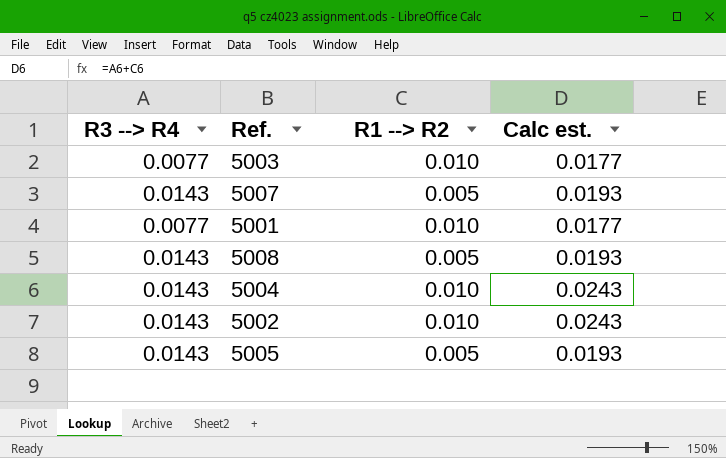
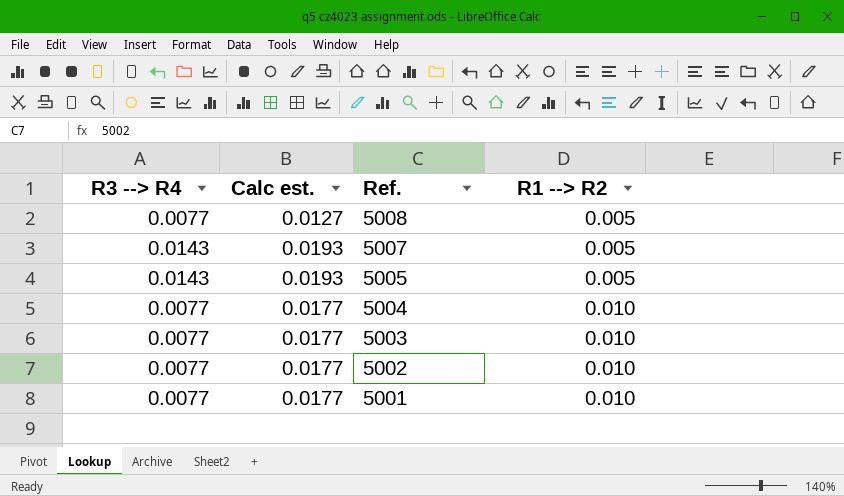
row order: none -> Ref. descending
column Calc est. | position: 4 -> 2
5008 | R3 --> R4: 0.0143 -> 0.0077
5008 | Calc est.: 0.0193 -> 0.0127
5004 | R3 --> R4: 0.0143 -> 0.0077
5004 | Calc est.: 0.0243 -> 0.0177
5002 | R3 --> R4: 0.0143 -> 0.0077
5002 | Calc est.: 0.0243 -> 0.0177

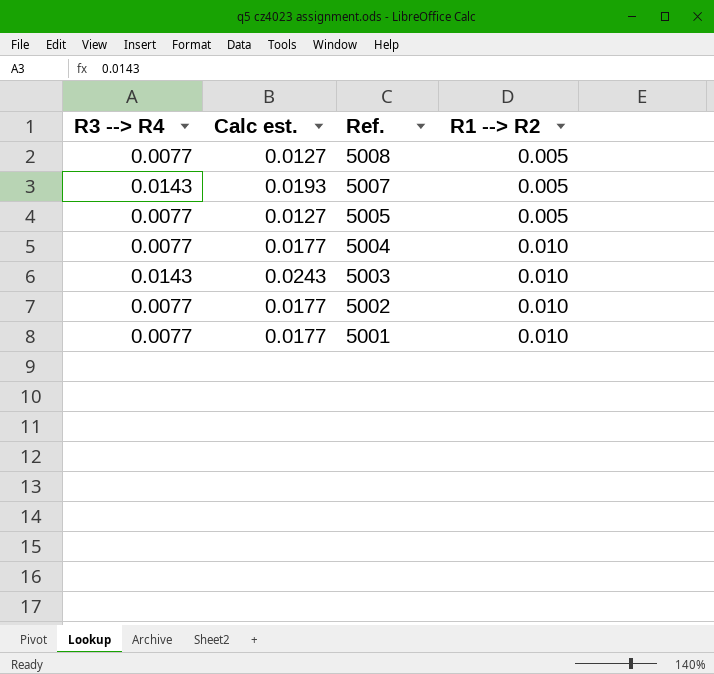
5005 | R3 --> R4: 0.0143 -> 0.0077
5005 | Calc est.: 0.0193 -> 0.0127
5003 | R3 --> R4: 0.0077 -> 0.0143
5003 | Calc est.: 0.0177 -> 0.0243

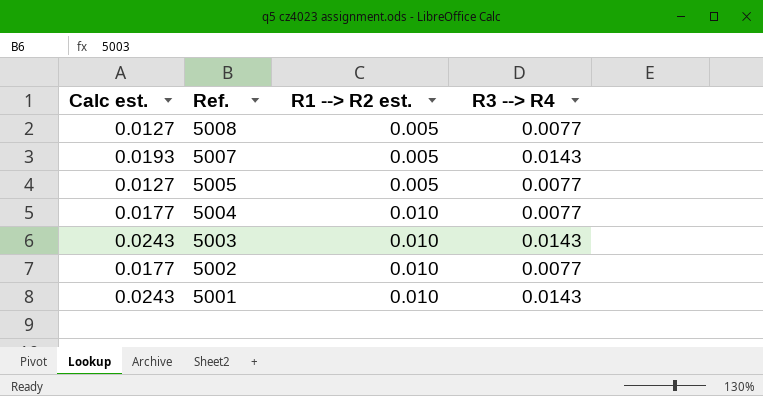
column name: R1 --> R2 -> R1 --> R2 est.
column R3 --> R4 | position: 1 -> 4
5001 | Calc est.: 0.0177 -> 0.0243
5001 | R3 --> R4: 0.0077 -> 0.0143

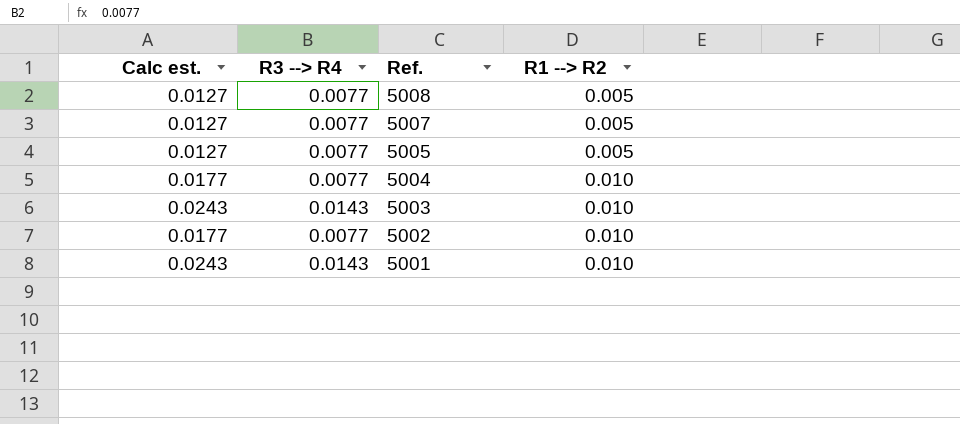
column R3 --> R4 | position: 4 -> 2
column name: R1 --> R2 est. -> R1 --> R2
5007 | Calc est.: 0.0193 -> 0.0127
5007 | R3 --> R4: 0.0143 -> 0.0077

